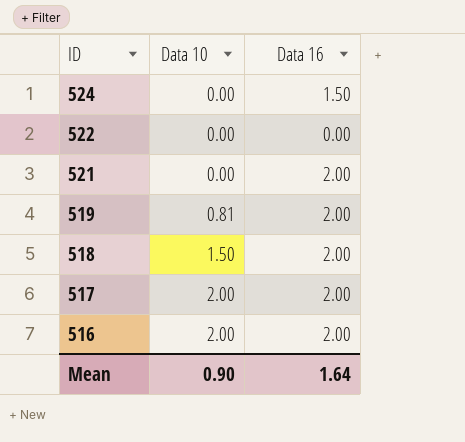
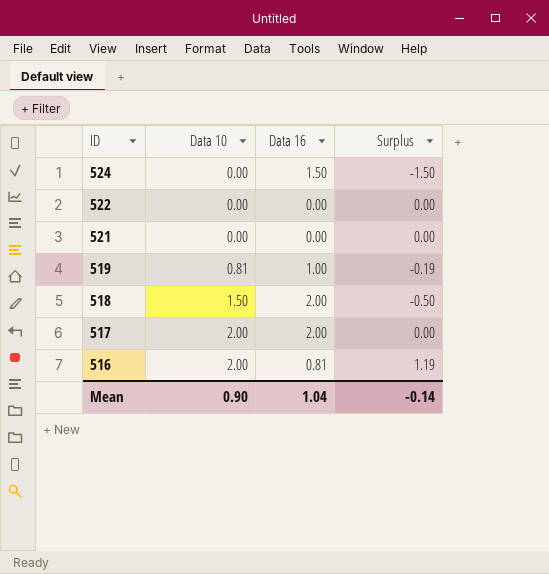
column Surplus | formula: none -> [Data 10] - [Data 16]
521 | Data 16: 2.00 -> 0.00
519 | Data 16: 2.00 -> 1.00
516 | Data 16: 2.00 -> 0.81
Mean | Data 16: 1.64 -> 1.04

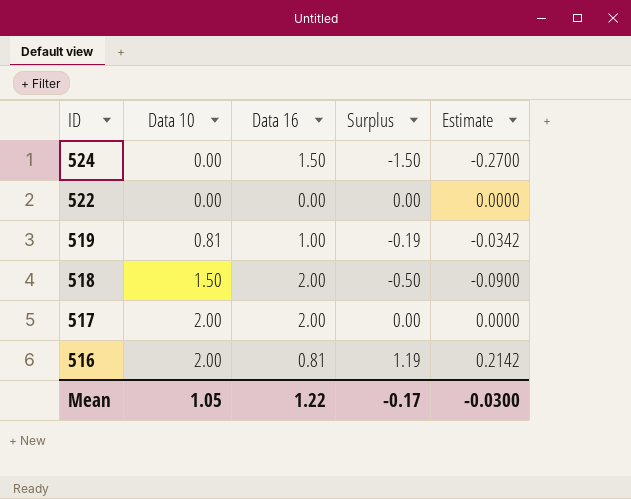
column Estimate | formula: none -> [Surplus] * 0.18
row 521: 0.00 | 0.00 | 0.00 -> none
Mean | Data 10: 0.90 -> 1.05
Mean | Data 16: 1.04 -> 1.22
Mean | Surplus: -0.14 -> -0.17

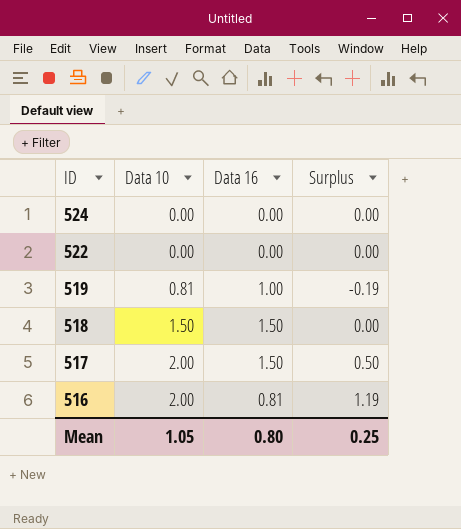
column Estimate | formula: [Surplus] * 0.18 -> none
524 | Data 16: 1.50 -> 0.00
524 | Surplus: -1.50 -> 0.00
518 | Data 16: 2.00 -> 1.50
518 | Surplus: -0.50 -> 0.00
517 | Data 16: 2.00 -> 1.50
517 | Surplus: 0.00 -> 0.50
Mean | Data 16: 1.22 -> 0.80
Mean | Surplus: -0.17 -> 0.25

